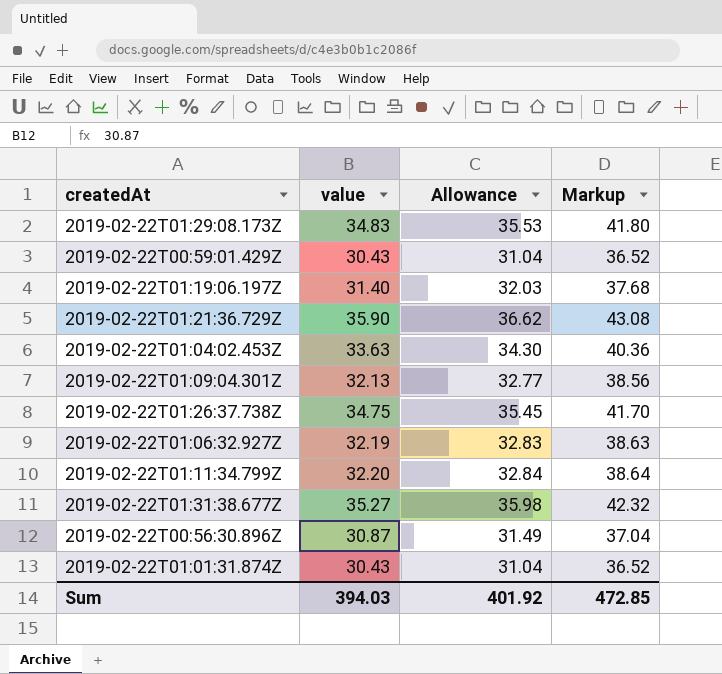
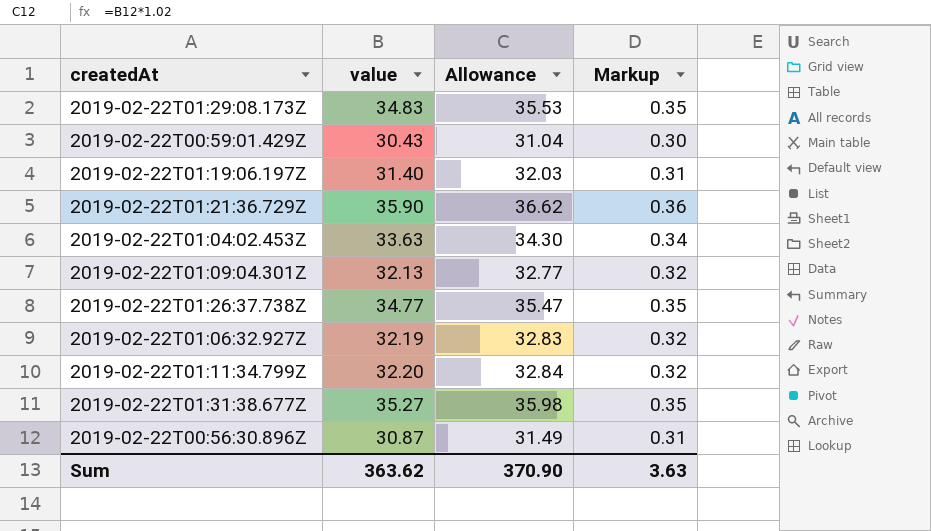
column Markup | formula: [value] * 1.2 -> [value] * 0.01
row 2019-02-22T01:01:31.874Z: 30.43 | 31.04 | 36.52 -> none
2019-02-22T01:26:37.738Z | value: 34.75 -> 34.77
2019-02-22T01:26:37.738Z | Allowance: 35.45 -> 35.47
Sum | value: 394.03 -> 363.62
Sum | Allowance: 401.92 -> 370.90
Sum | Markup: 472.85 -> 3.63

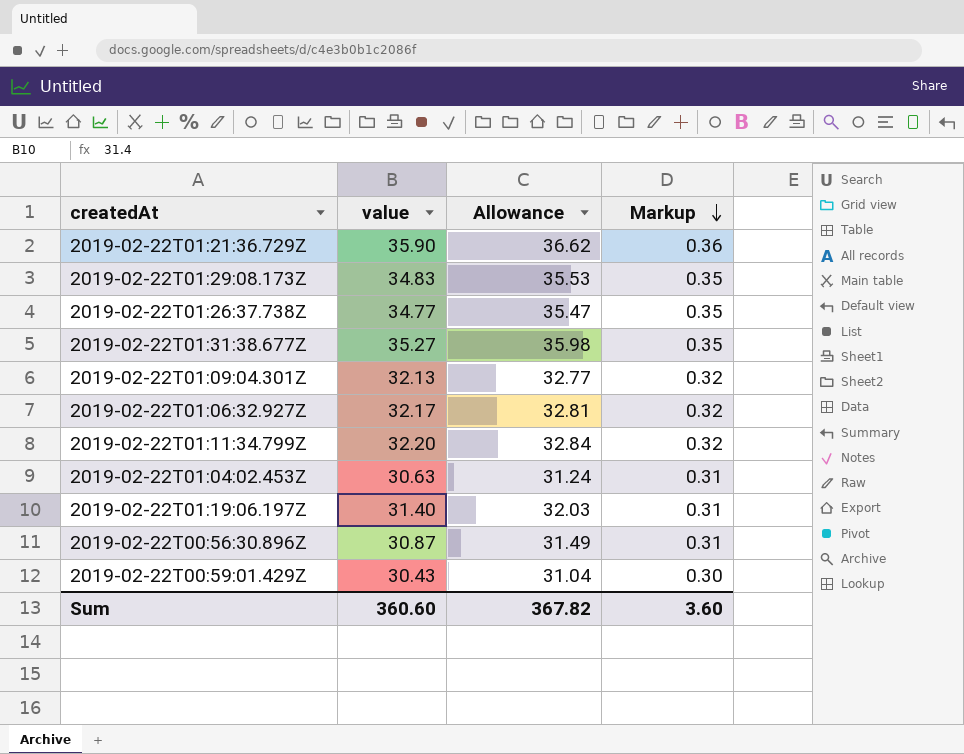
row order: none -> Markup descending
2019-02-22T01:06:32.927Z | value: 32.19 -> 32.17
2019-02-22T01:06:32.927Z | Allowance: 32.83 -> 32.81
2019-02-22T01:04:02.453Z | value: 33.63 -> 30.63
2019-02-22T01:04:02.453Z | Allowance: 34.30 -> 31.24
2019-02-22T01:04:02.453Z | Markup: 0.34 -> 0.31
Sum | value: 363.62 -> 360.60
Sum | Allowance: 370.90 -> 367.82
Sum | Markup: 3.63 -> 3.60

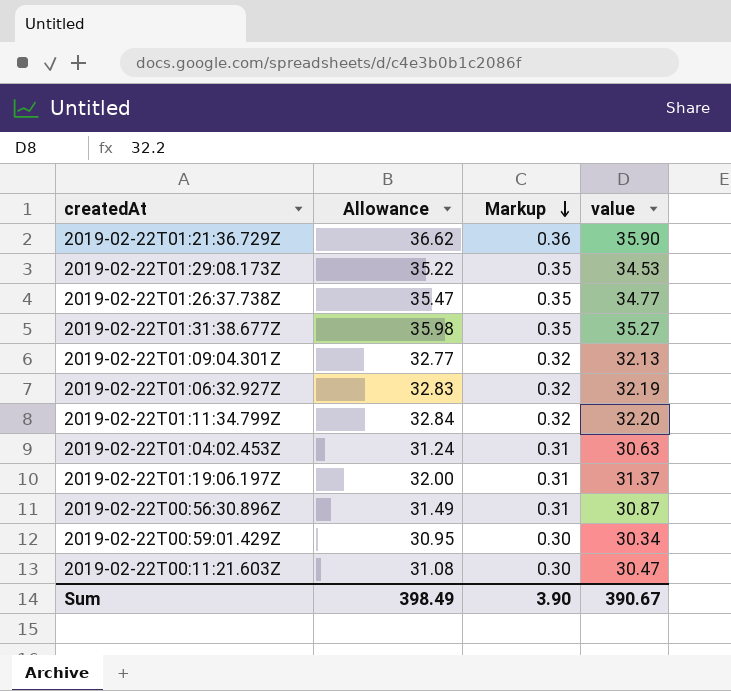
column value | position: 2 -> 4
2019-02-22T01:29:08.173Z | Allowance: 35.53 -> 35.22
2019-02-22T01:29:08.173Z | value: 34.83 -> 34.53
2019-02-22T01:06:32.927Z | Allowance: 32.81 -> 32.83
2019-02-22T01:06:32.927Z | value: 32.17 -> 32.19
2019-02-22T01:19:06.197Z | Allowance: 32.03 -> 32.00
2019-02-22T01:19:06.197Z | value: 31.40 -> 31.37
2019-02-22T00:59:01.429Z | Allowance: 31.04 -> 30.95
2019-02-22T00:59:01.429Z | value: 30.43 -> 30.34
row 2019-02-22T00:11:21.603Z: none -> 31.08 | 0.30 | 30.47
Sum | Allowance: 367.82 -> 398.49
Sum | Markup: 3.60 -> 3.90
Sum | value: 360.60 -> 390.67

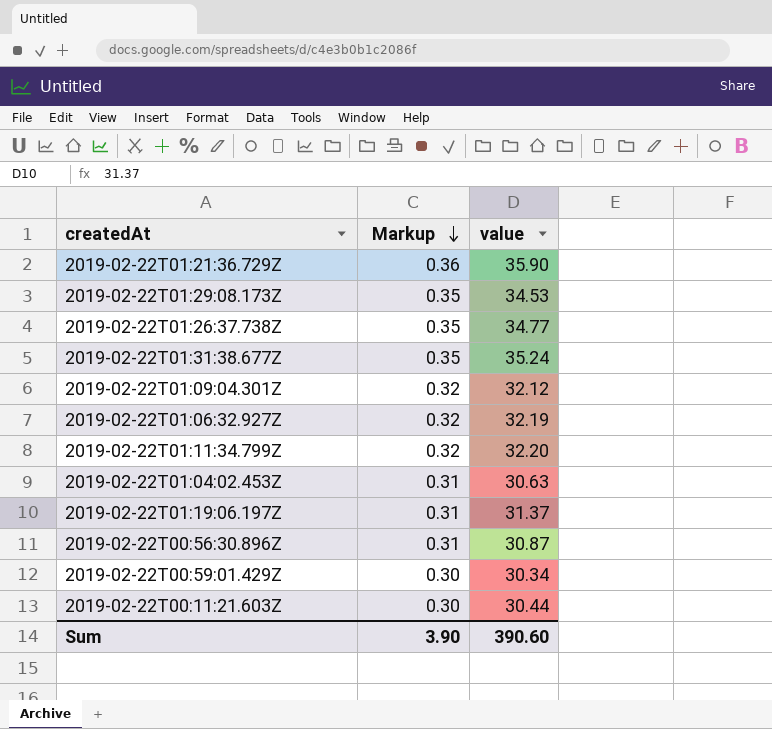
column Allowance | formula: [value] * 1.02 -> none
2019-02-22T01:31:38.677Z | value: 35.27 -> 35.24
2019-02-22T01:09:04.301Z | value: 32.13 -> 32.12
2019-02-22T00:11:21.603Z | value: 30.47 -> 30.44
Sum | value: 390.67 -> 390.60

